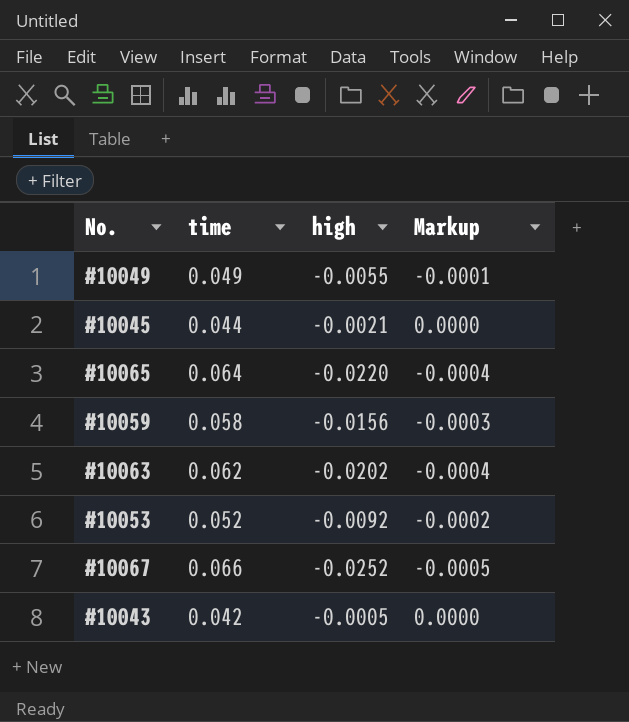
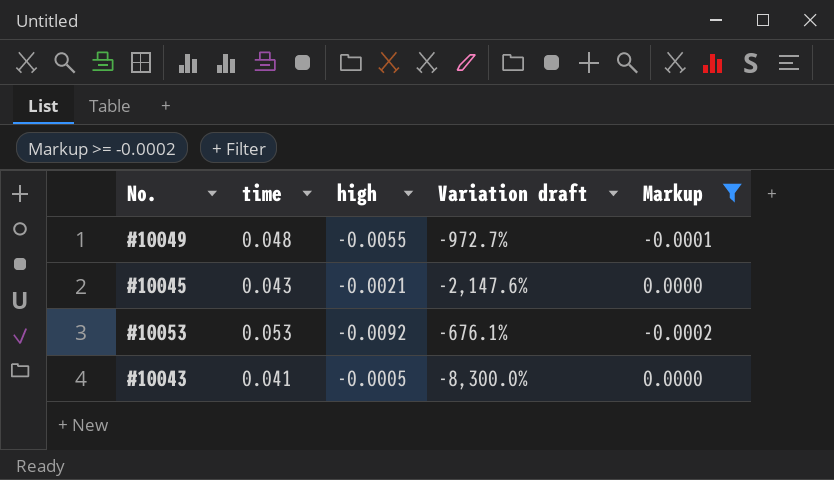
filter: none -> Markup >= -0.0002
column Variation draft | formula: none -> ([time] - [high]) / [high]
#10049 | time: 0.049 -> 0.048
#10045 | time: 0.044 -> 0.043
#10053 | time: 0.052 -> 0.053
#10043 | time: 0.042 -> 0.041

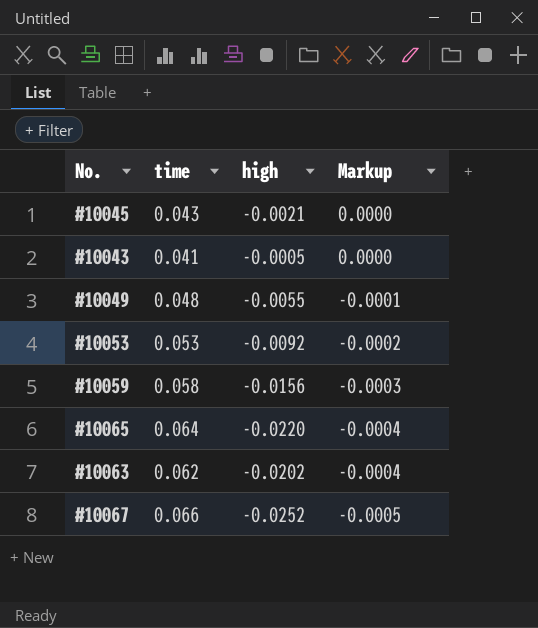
filter: Markup >= -0.0002 -> none
row order: none -> Markup descending
column Variation draft | formula: ([time] - [high]) / [high] -> none

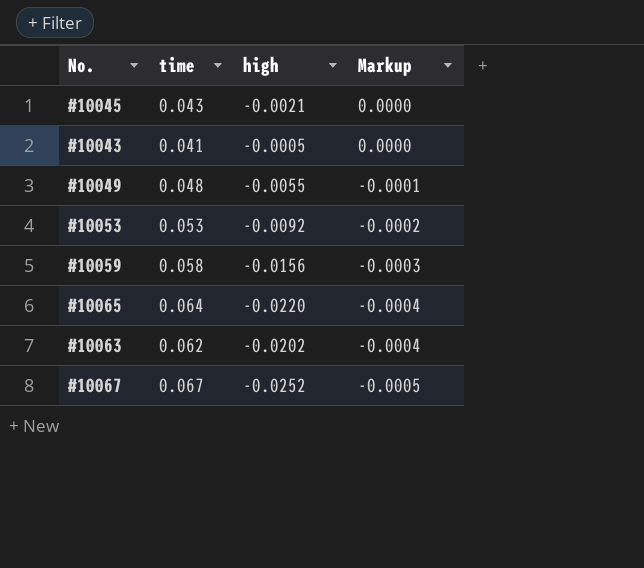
#10067 | time: 0.066 -> 0.067

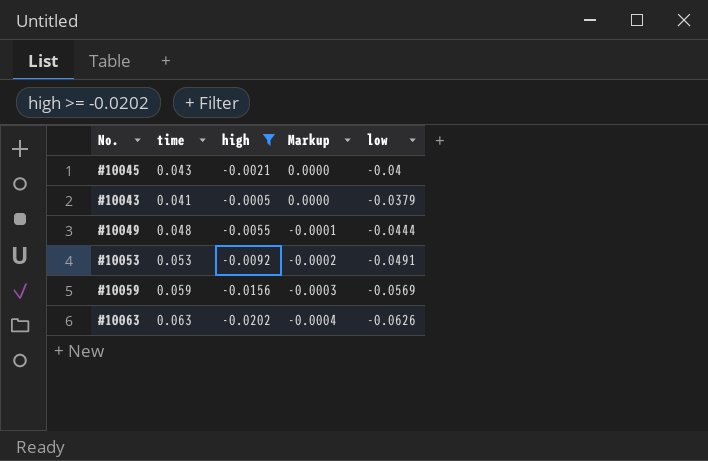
filter: none -> high >= -0.0202
column low | position: none -> 5
#10059 | time: 0.058 -> 0.059
#10063 | time: 0.062 -> 0.063

